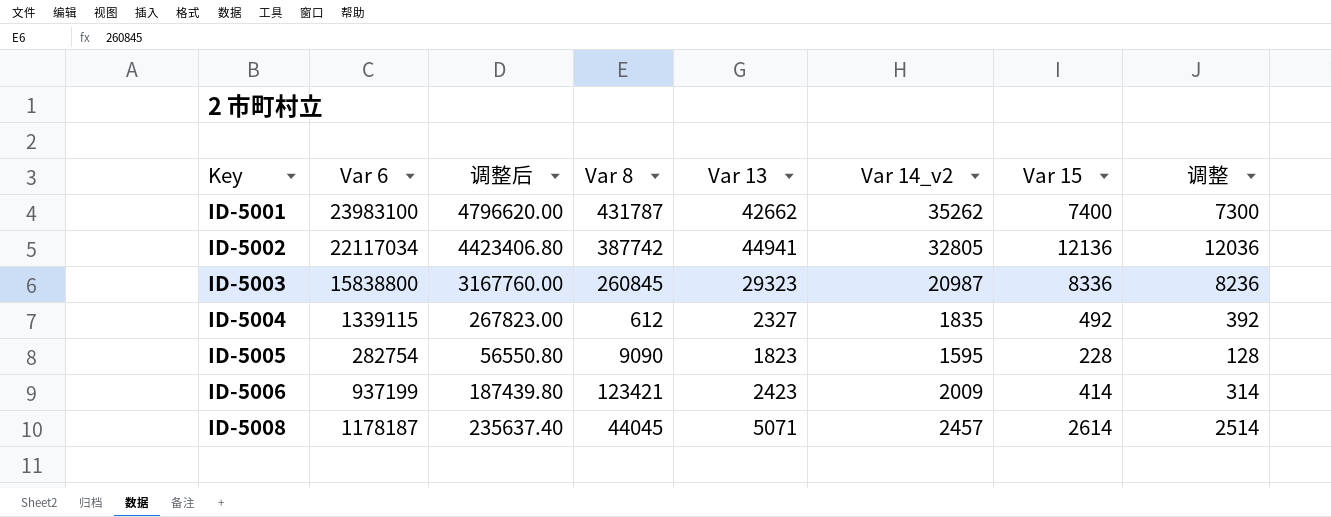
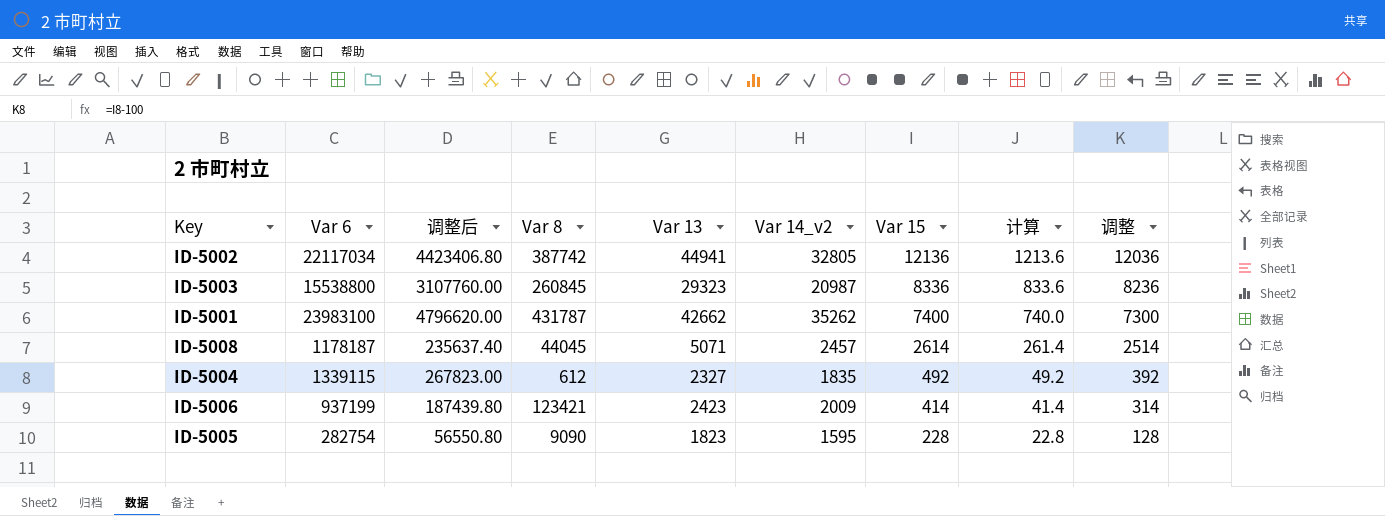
row order: Key ascending -> Var 15 descending
column 计算 | formula: none -> [Var 15] * 0.1
ID-5003 | Var 6: 15838800 -> 15538800
ID-5003 | 调整后: 3167760.00 -> 3107760.00

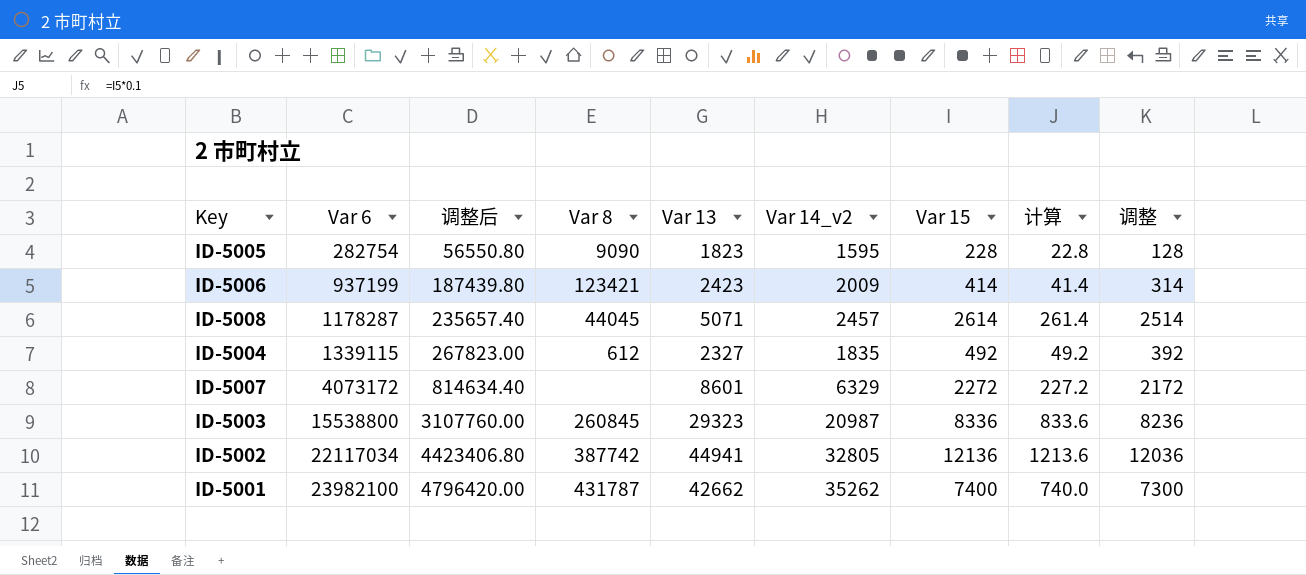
row order: Var 15 descending -> Var 6 ascending
ID-5008 | Var 6: 1178187 -> 1178287
ID-5008 | 调整后: 235637.40 -> 235657.40
row ID-5007: none -> 4073172 | 814634.40 | none | 8601 | 6329 | 2272 | 227.2 | 2172
ID-5001 | Var 6: 23983100 -> 23982100
ID-5001 | 调整后: 4796620.00 -> 4796420.00

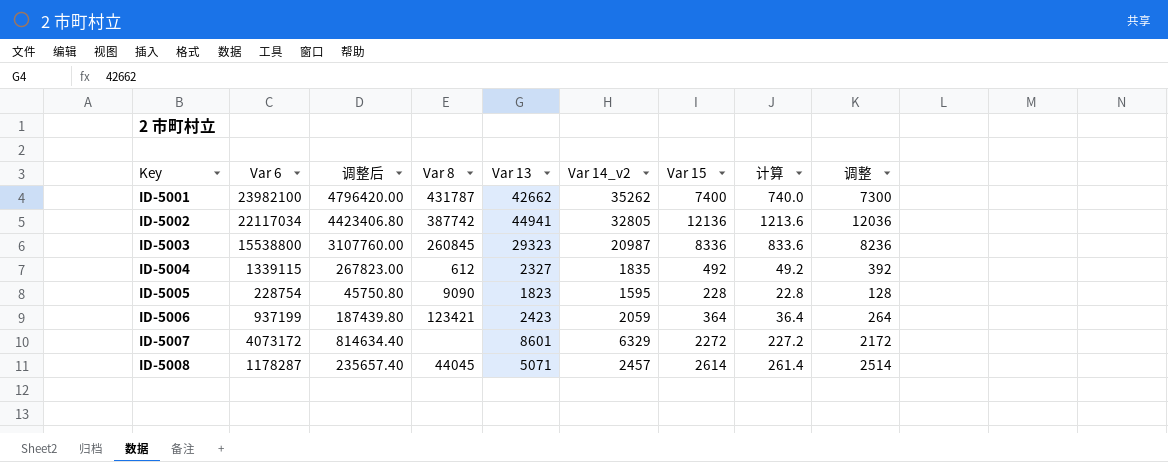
row order: Var 6 ascending -> Key ascending
ID-5005 | Var 6: 282754 -> 228754
ID-5005 | 调整后: 56550.80 -> 45750.80
ID-5006 | Var 14_v2: 2009 -> 2059
ID-5006 | Var 15: 414 -> 364
ID-5006 | 计算: 41.4 -> 36.4
ID-5006 | 调整: 314 -> 264

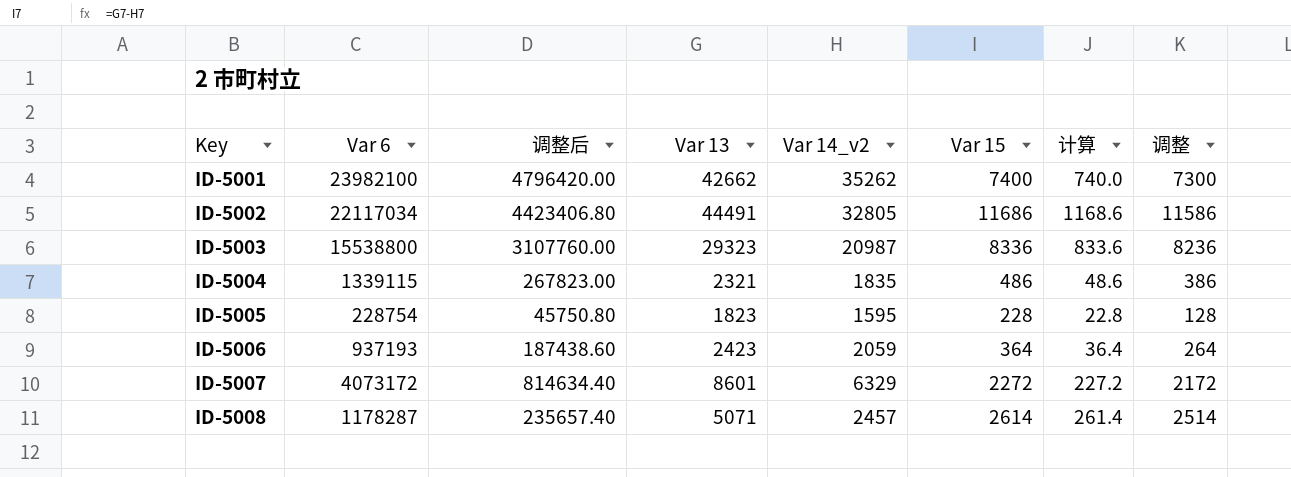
column Var 8 | position: 4 -> none
ID-5002 | Var 13: 44941 -> 44491
ID-5002 | Var 15: 12136 -> 11686
ID-5002 | 计算: 1213.6 -> 1168.6
ID-5002 | 调整: 12036 -> 11586
ID-5004 | Var 13: 2327 -> 2321
ID-5004 | Var 15: 492 -> 486
ID-5004 | 计算: 49.2 -> 48.6
ID-5004 | 调整: 392 -> 386
ID-5006 | Var 6: 937199 -> 937193
ID-5006 | 调整后: 187439.80 -> 187438.60

